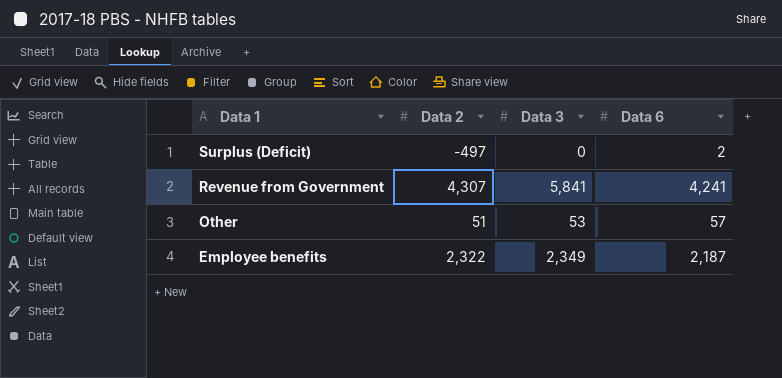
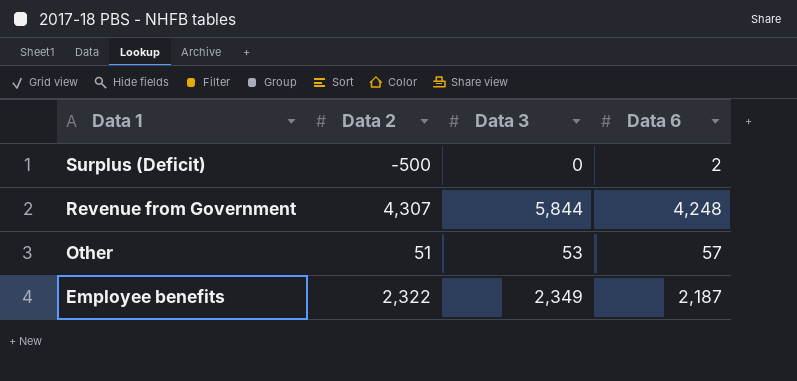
Surplus (Deficit) | Data 2: -497 -> -500
Revenue from Government | Data 3: 5,841 -> 5,844
Revenue from Government | Data 6: 4,241 -> 4,248

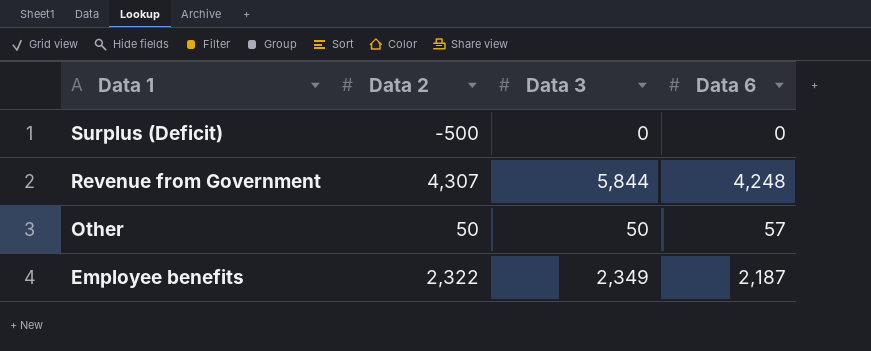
Surplus (Deficit) | Data 6: 2 -> 0
Other | Data 2: 51 -> 50
Other | Data 3: 53 -> 50

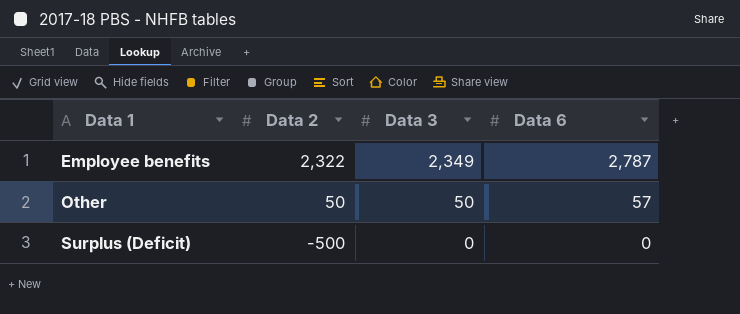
row order: Data 1 descending -> Data 1 ascending
row Revenue from Government: 4,307 | 5,844 | 4,248 -> none
Employee benefits | Data 6: 2,187 -> 2,787

